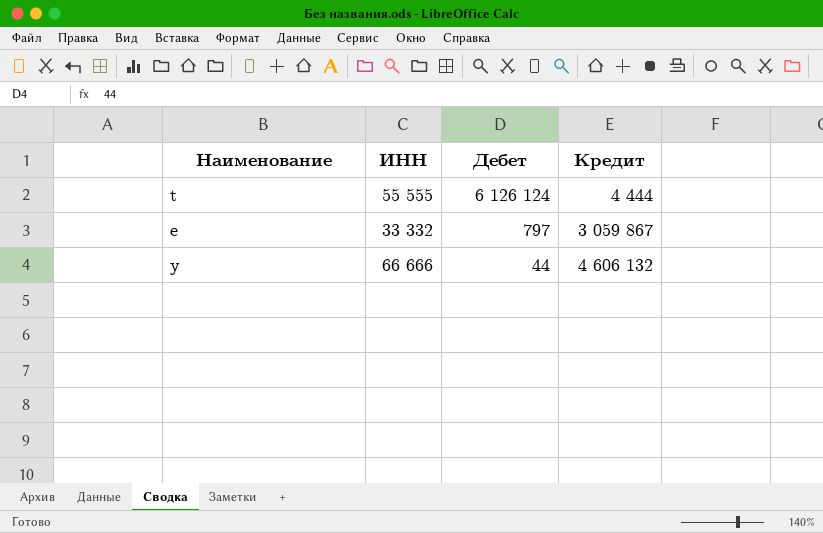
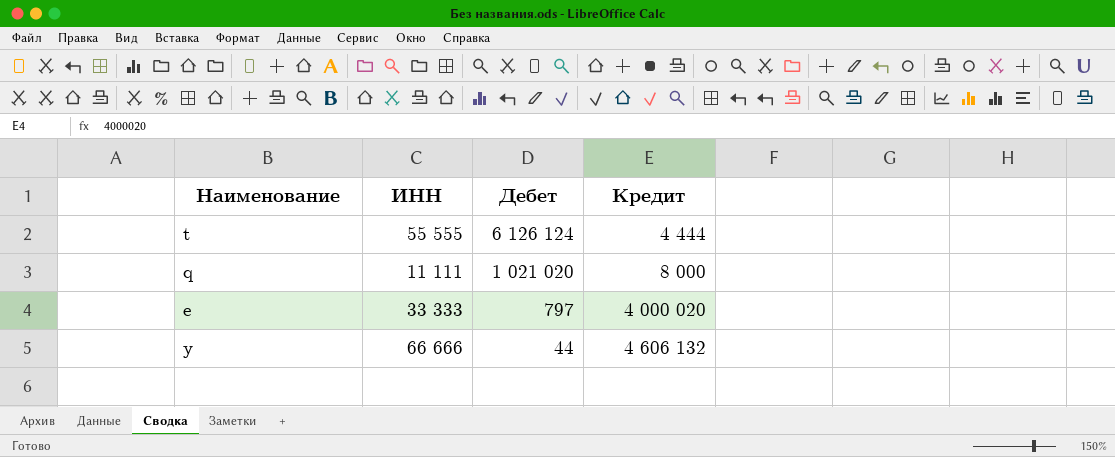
row q: none -> 11 111 | 1 021 020 | 8 000
e | ИНН: 33 332 -> 33 333
e | Кредит: 3 059 867 -> 4 000 020

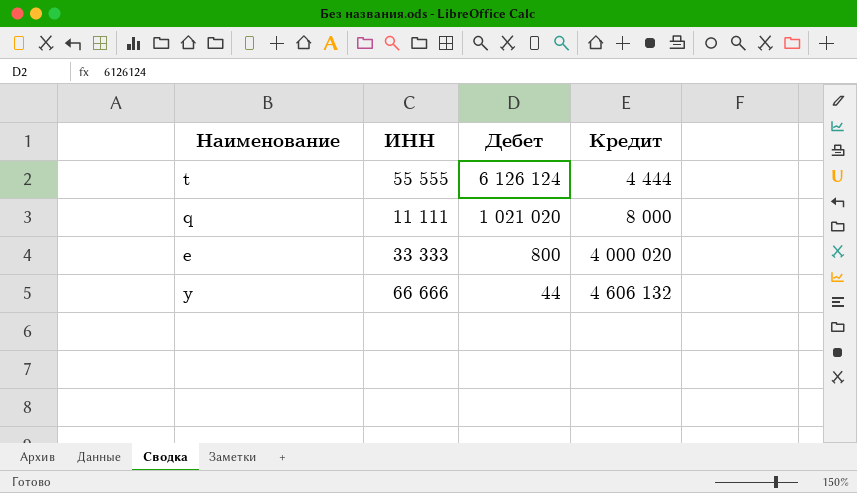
e | Дебет: 797 -> 800

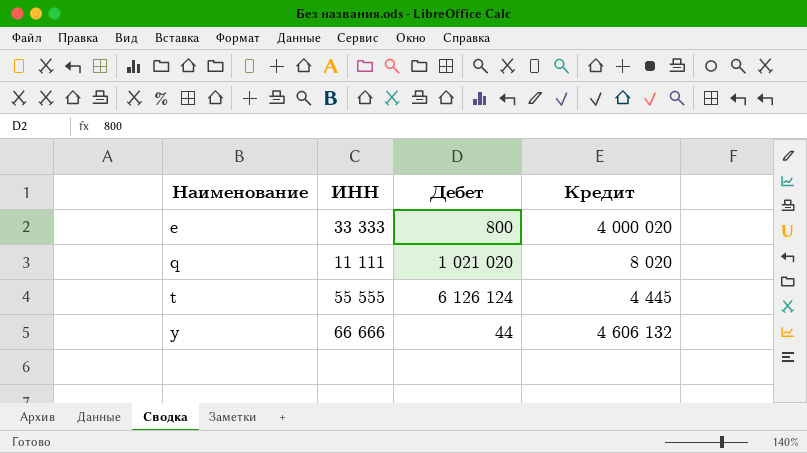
row order: Дебет descending -> Наименование ascending
q | Кредит: 8 000 -> 8 020
t | Кредит: 4 444 -> 4 445

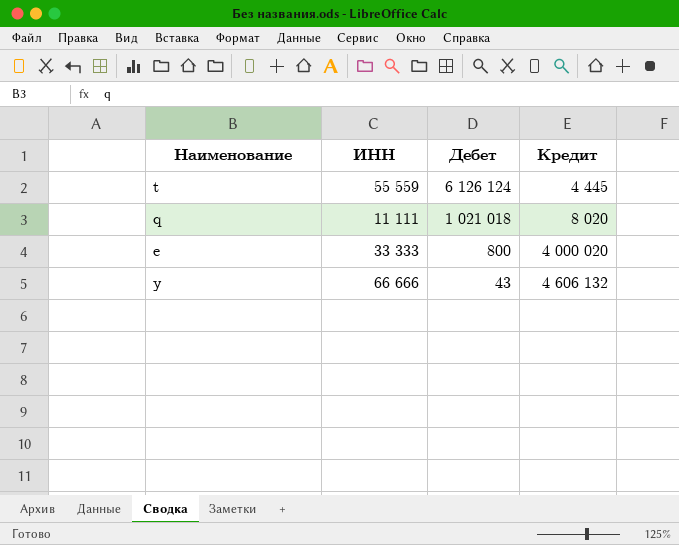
row order: Наименование ascending -> Дебет descending
t | ИНН: 55 555 -> 55 559
q | Дебет: 1 021 020 -> 1 021 018
y | Дебет: 44 -> 43

